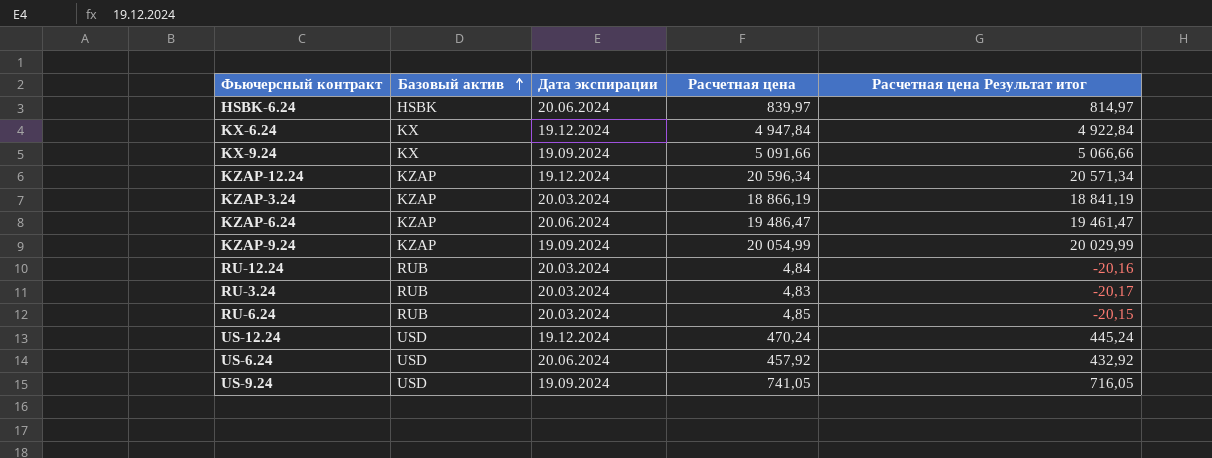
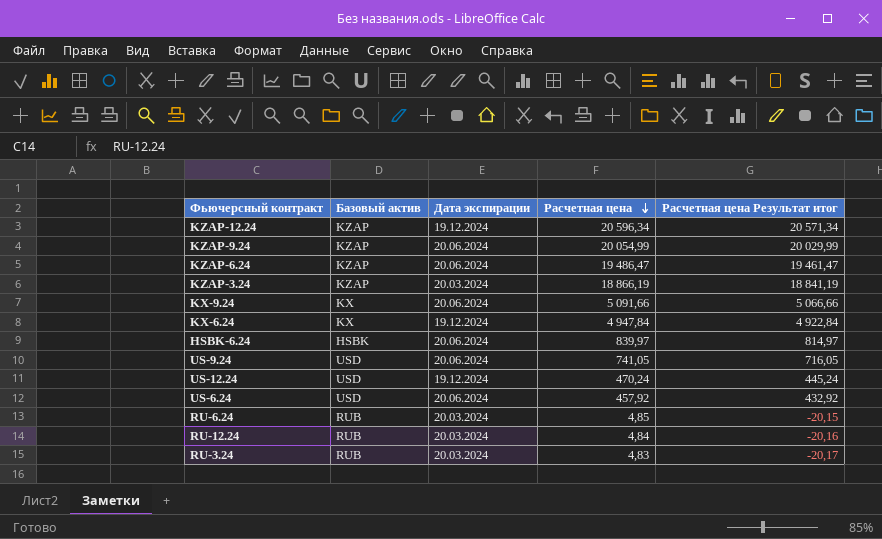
row order: Базовый актив ascending -> Расчетная цена descending
KZAP-9.24 | Дата экспирации: 19.09.2024 -> 20.06.2024
KX-9.24 | Дата экспирации: 19.09.2024 -> 20.06.2024
US-9.24 | Дата экспирации: 19.09.2024 -> 20.06.2024

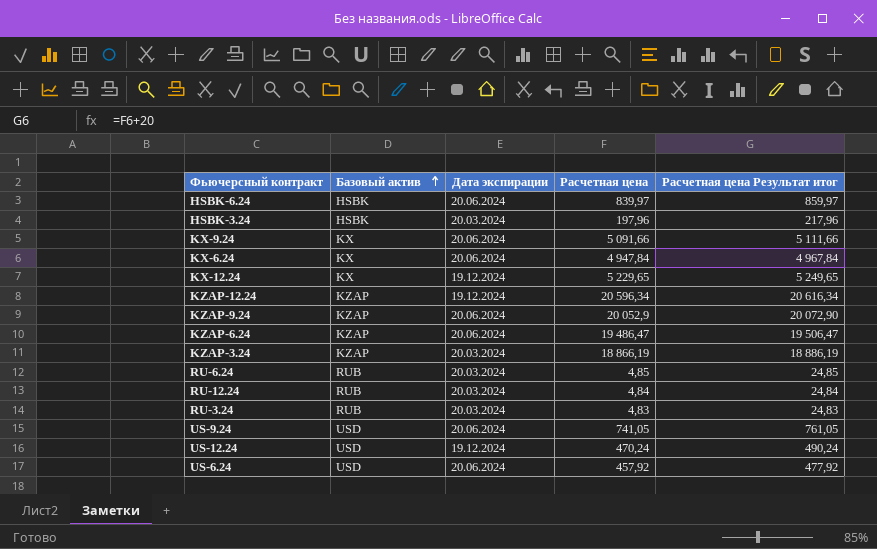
row order: Расчетная цена descending -> Базовый актив ascending
column Расчетная цена Результат итог | formula: [Расчетная цена] - 25 -> [Расчетная цена] + 20
row HSBK-3.24: none -> HSBK | 20.03.2024 | 197,96 | 217,96
KX-6.24 | Дата экспирации: 19.12.2024 -> 20.06.2024
row KX-12.24: none -> KX | 19.12.2024 | 5 229,65 | 5 249,65
KZAP-9.24 | Расчетная цена: 20 054,99 -> 20 052,9

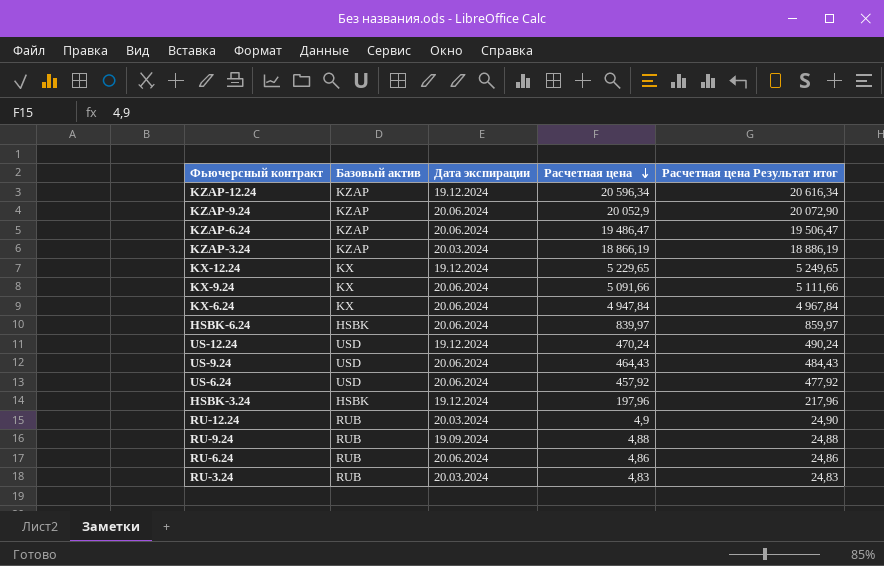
row order: Базовый актив ascending -> Расчетная цена descending
US-9.24 | Расчетная цена: 741,05 -> 464,43
US-9.24 | Расчетная цена Результат итог: 761,05 -> 484,43
HSBK-3.24 | Дата экспирации: 20.03.2024 -> 19.12.2024
RU-12.24 | Расчетная цена: 4,84 -> 4,9
RU-12.24 | Расчетная цена Результат итог: 24,84 -> 24,90
row RU-9.24: none -> RUB | 19.09.2024 | 4,88 | 24,88
RU-6.24 | Дата экспирации: 20.03.2024 -> 20.06.2024
RU-6.24 | Расчетная цена: 4,85 -> 4,86
RU-6.24 | Расчетная цена Результат итог: 24,85 -> 24,86

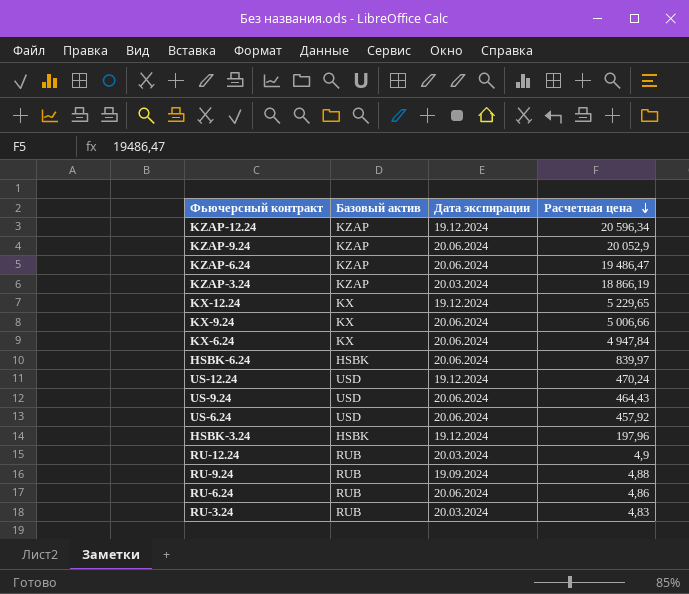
column Расчетная цена Результат итог | formula: [Расчетная цена] + 20 -> none
KX-9.24 | Расчетная цена: 5 091,66 -> 5 006,66

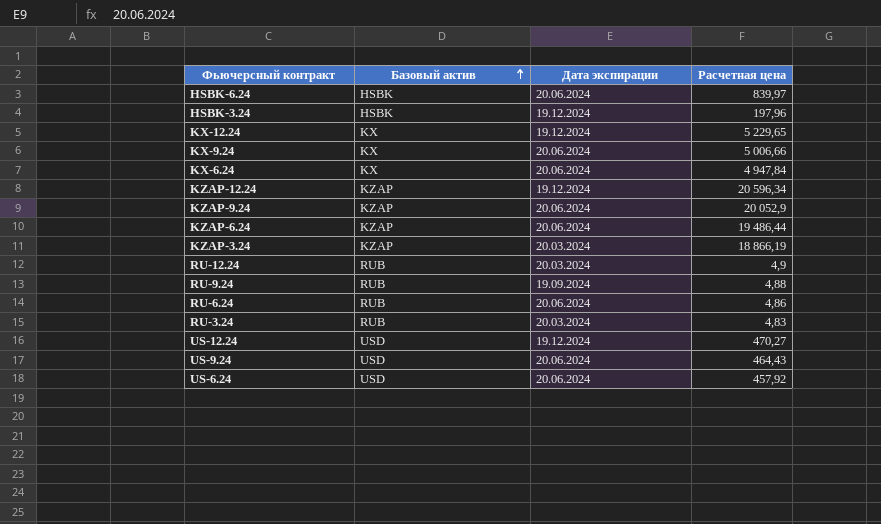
row order: Расчетная цена descending -> Базовый актив ascending
KZAP-6.24 | Расчетная цена: 19 486,47 -> 19 486,44
US-12.24 | Расчетная цена: 470,24 -> 470,27

